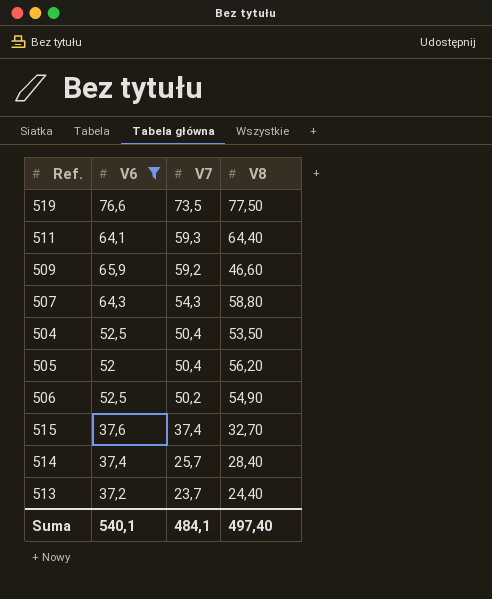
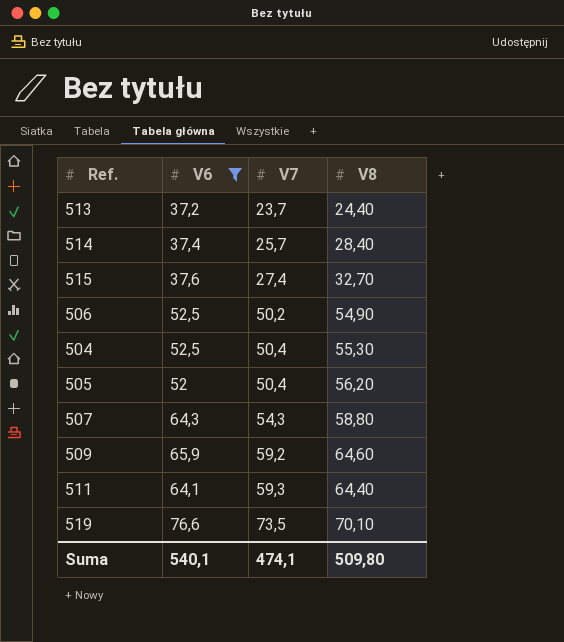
row order: V7 descending -> V7 ascending
515 | V7: 37,4 -> 27,4
504 | V8: 53,50 -> 55,30
509 | V8: 46,60 -> 64,60
519 | V8: 77,50 -> 70,10
Suma | V7: 484,1 -> 474,1
Suma | V8: 497,40 -> 509,80

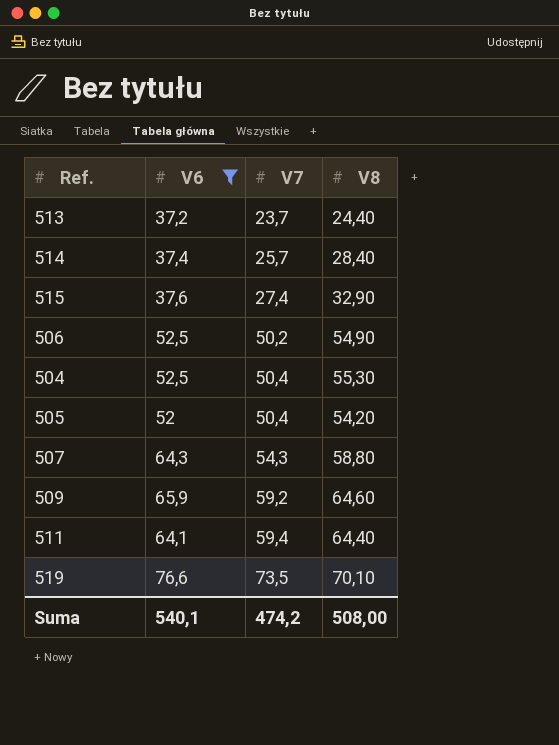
515 | V8: 32,70 -> 32,90
505 | V8: 56,20 -> 54,20
511 | V7: 59,3 -> 59,4
Suma | V7: 474,1 -> 474,2
Suma | V8: 509,80 -> 508,00

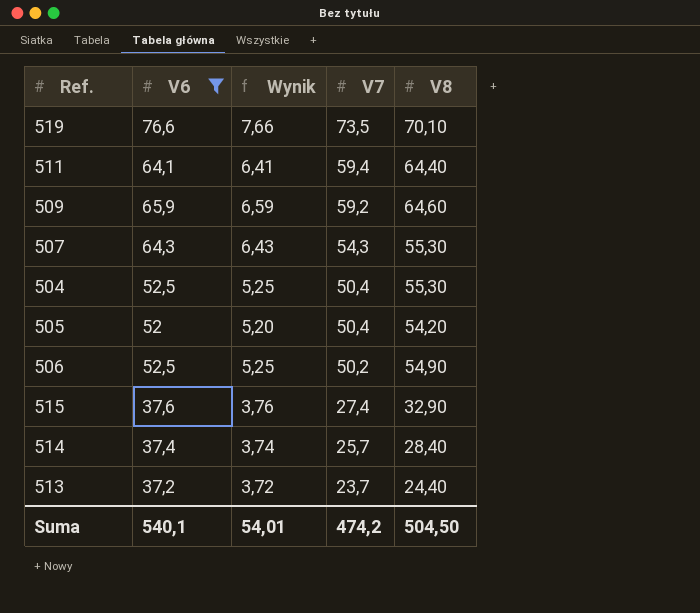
row order: V7 ascending -> V7 descending
column Wynik | formula: none -> [V6] * 0,1
507 | V8: 58,80 -> 55,30
Suma | V8: 508,00 -> 504,50

